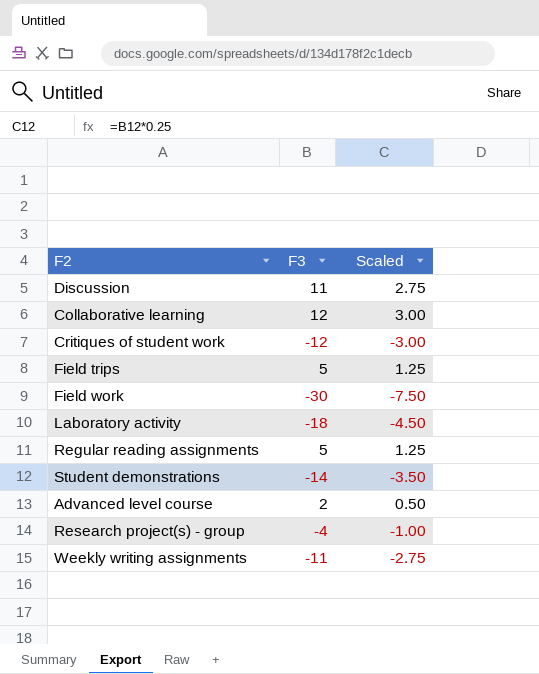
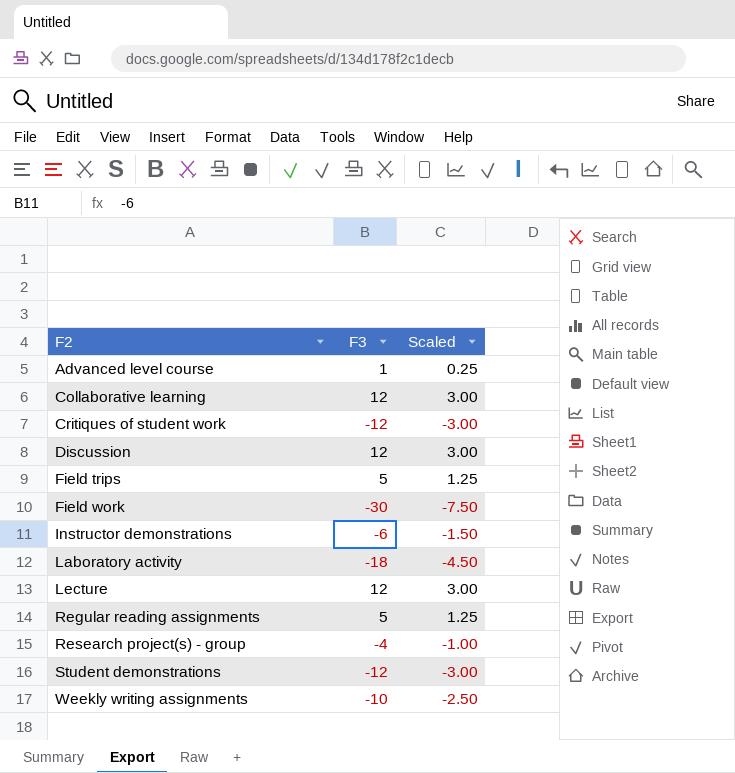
row order: none -> F2 ascending
Advanced level course | F3: 2 -> 1
Advanced level course | Scaled: 0.50 -> 0.25
Discussion | F3: 11 -> 12
Discussion | Scaled: 2.75 -> 3.00
row Instructor demonstrations: none -> -6 | -1.50
row Lecture: none -> 12 | 3.00
Student demonstrations | F3: -14 -> -12
Student demonstrations | Scaled: -3.50 -> -3.00
Weekly writing assignments | F3: -11 -> -10
Weekly writing assignments | Scaled: -2.75 -> -2.50

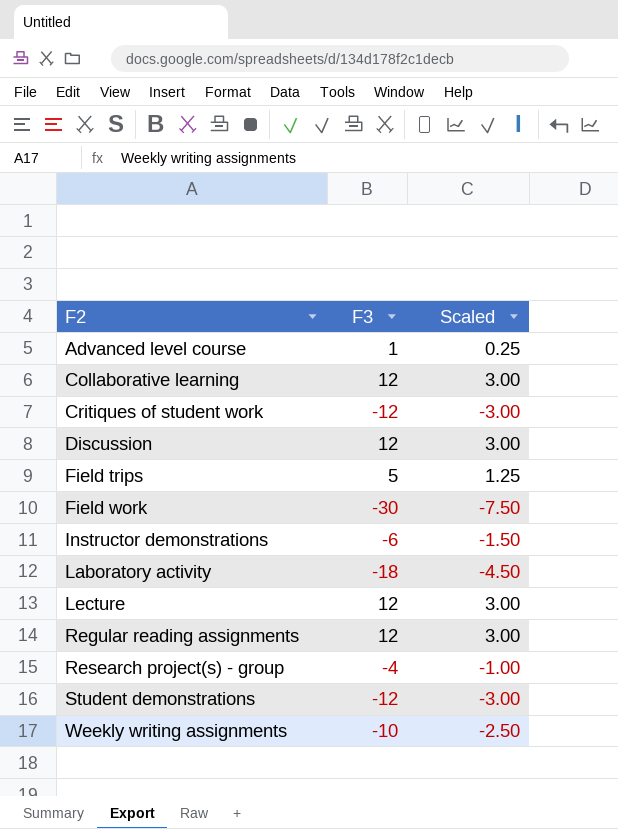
Regular reading assignments | F3: 5 -> 12
Regular reading assignments | Scaled: 1.25 -> 3.00

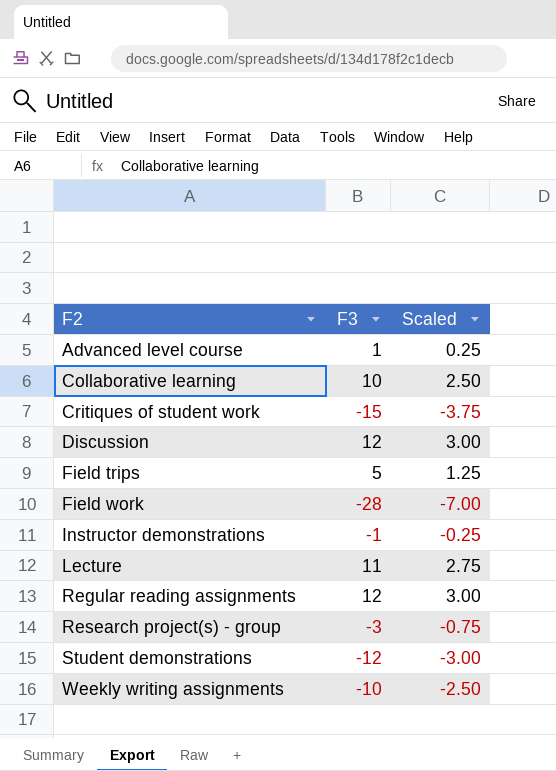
row Laboratory activity: -18 | -4.50 -> none
Collaborative learning | F3: 12 -> 10
Collaborative learning | Scaled: 3.00 -> 2.50
Critiques of student work | F3: -12 -> -15
Critiques of student work | Scaled: -3.00 -> -3.75
Field work | F3: -30 -> -28
Field work | Scaled: -7.50 -> -7.00
Instructor demonstrations | F3: -6 -> -1
Instructor demonstrations | Scaled: -1.50 -> -0.25
Lecture | F3: 12 -> 11
Lecture | Scaled: 3.00 -> 2.75
Research project(s) - group | F3: -4 -> -3
Research project(s) - group | Scaled: -1.00 -> -0.75

